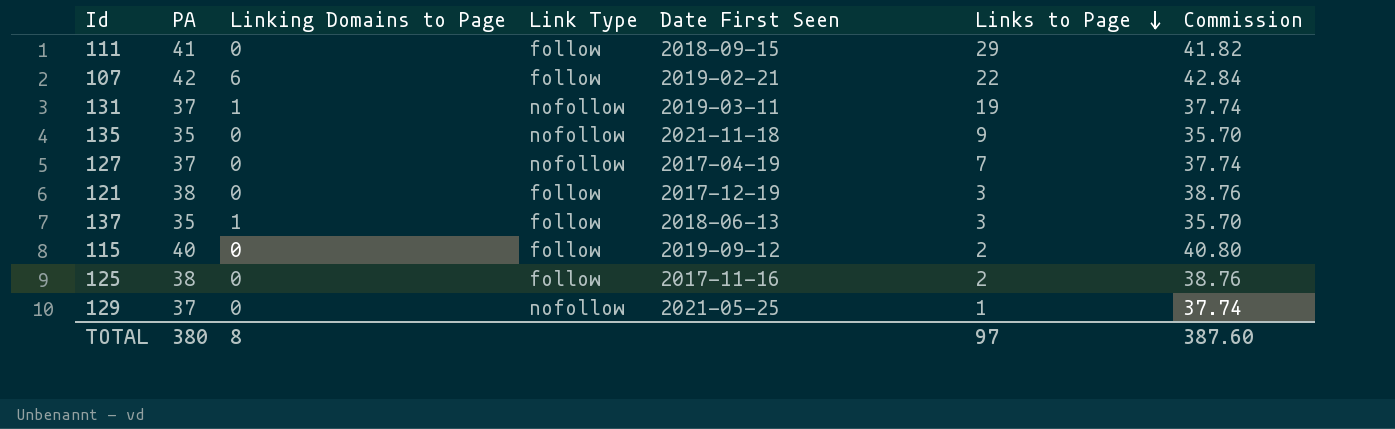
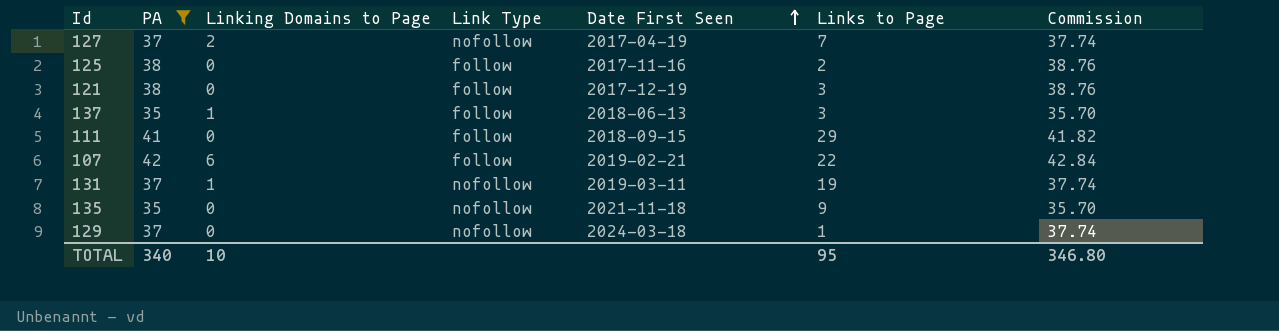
filter: none -> PA != 40
row order: Links to Page descending -> Date First Seen ascending
127 | Linking Domains to Page: 0 -> 2
129 | Date First Seen: 2021-05-25 -> 2024-03-18
TOTAL | PA: 380 -> 340
TOTAL | Linking Domains to Page: 8 -> 10
TOTAL | Links to Page: 97 -> 95
TOTAL | Commission: 387.60 -> 346.80

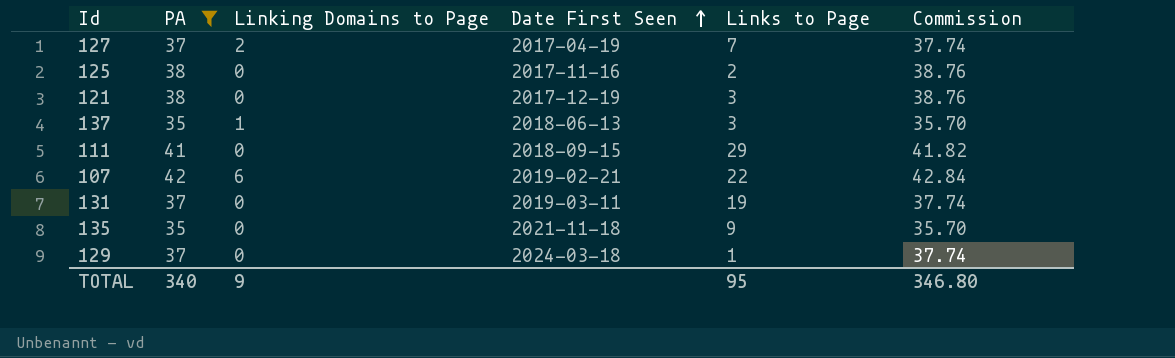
column Link Type | position: 4 -> none
131 | Linking Domains to Page: 1 -> 0
TOTAL | Linking Domains to Page: 10 -> 9

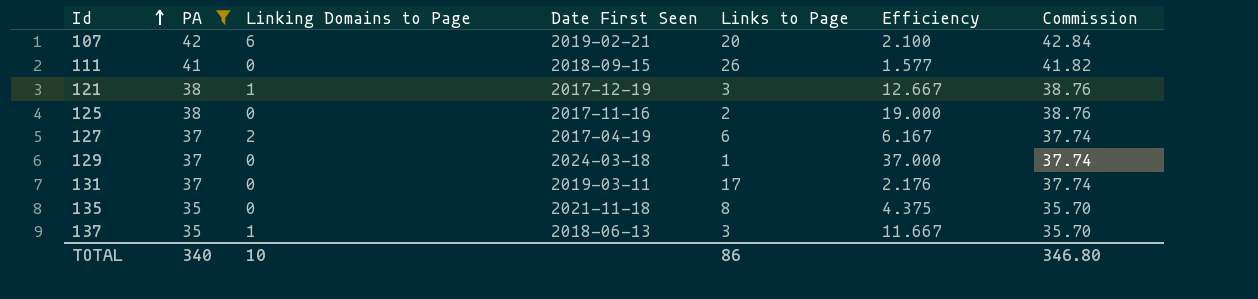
row order: Date First Seen ascending -> Id ascending
column Efficiency | formula: none -> [PA] / [Links to Page]
107 | Links to Page: 22 -> 20
111 | Links to Page: 29 -> 26
121 | Linking Domains to Page: 0 -> 1
127 | Links to Page: 7 -> 6
131 | Links to Page: 19 -> 17
135 | Links to Page: 9 -> 8
TOTAL | Linking Domains to Page: 9 -> 10
TOTAL | Links to Page: 95 -> 86

